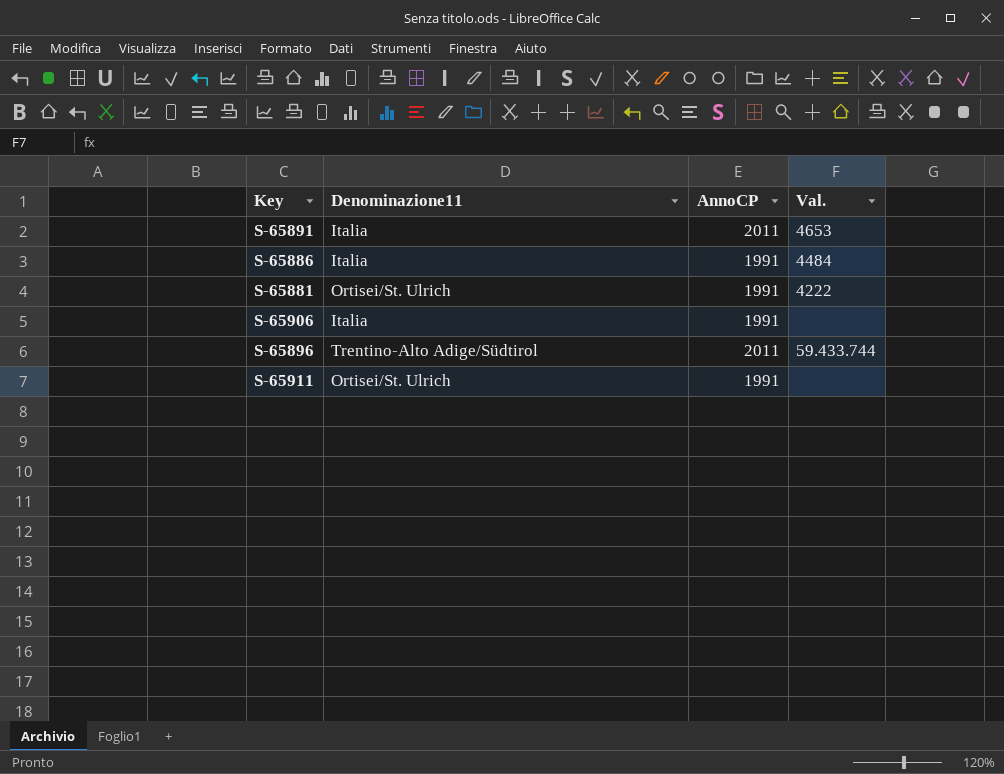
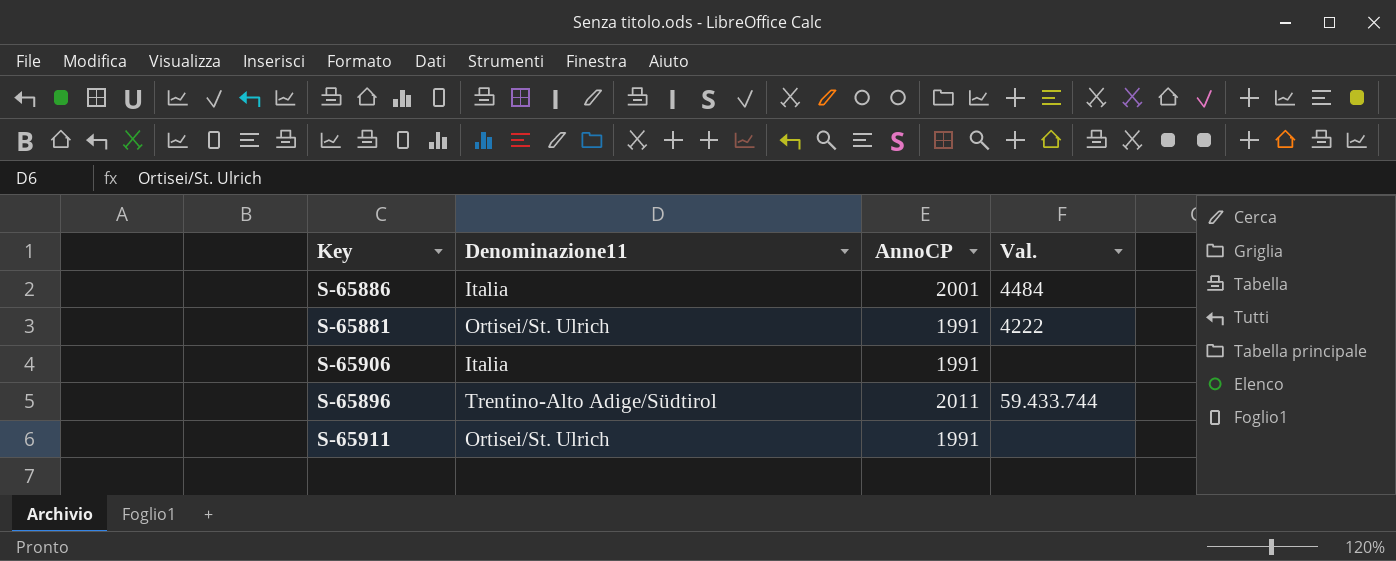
row S-65891: Italia | 2011 | 4653 -> none
S-65886 | AnnoCP: 1991 -> 2001

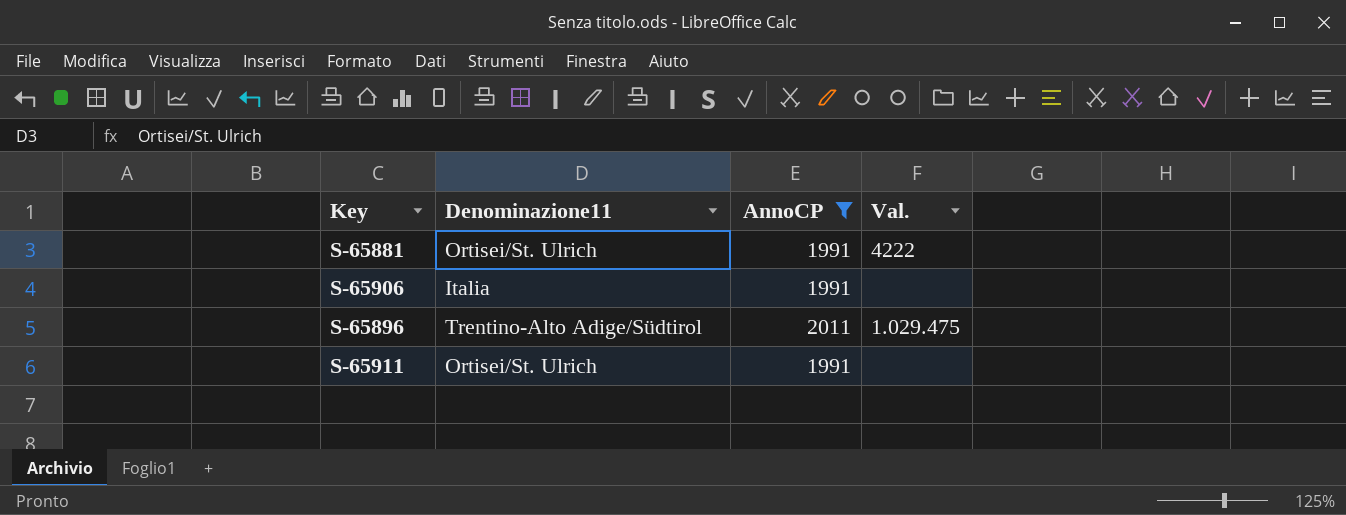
filter: none -> AnnoCP != 2001
S-65896 | Val.: 59.433.744 -> 1.029.475

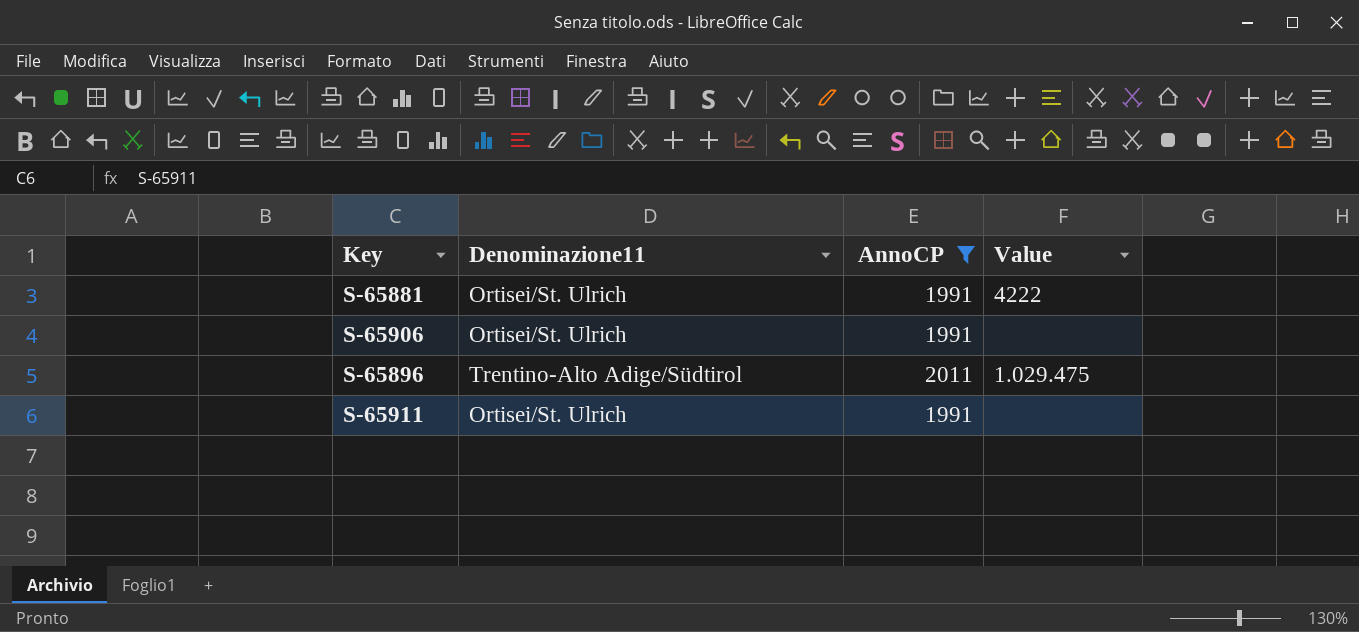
column name: Val. -> Value
S-65906 | Denominazione11: Italia -> Ortisei/St. Ulrich

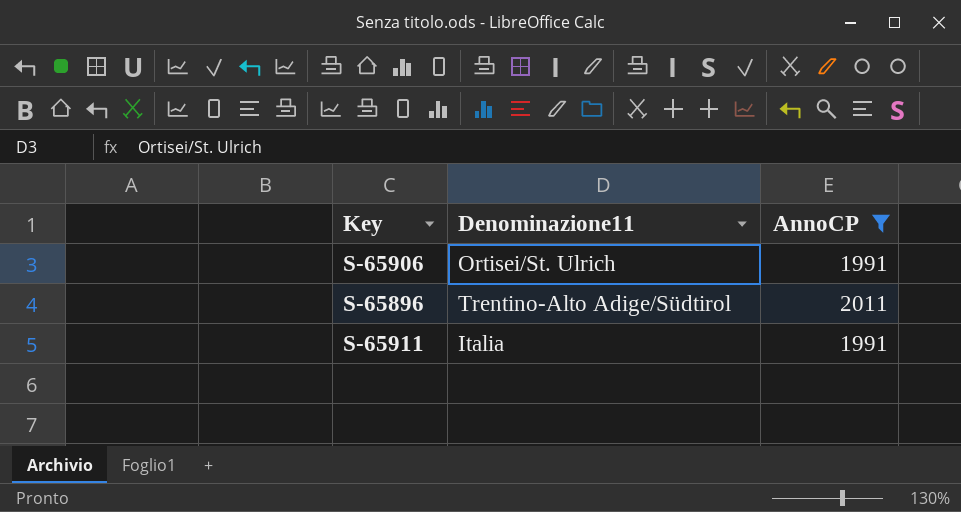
column Value | position: 4 -> none
row S-65881: Ortisei/St. Ulrich | 1991 | 4222 -> none
S-65911 | Denominazione11: Ortisei/St. Ulrich -> Italia

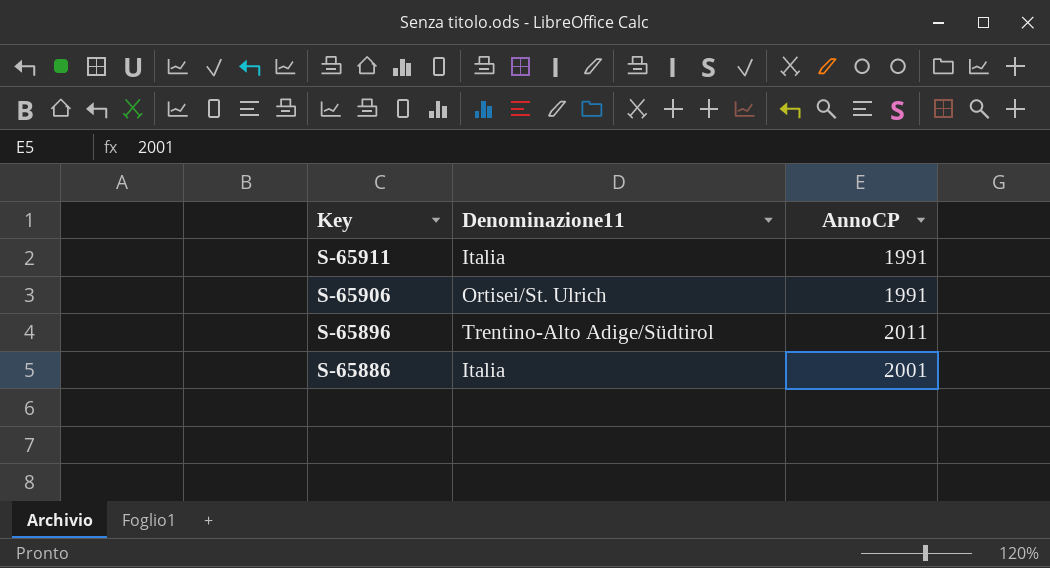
filter: AnnoCP != 2001 -> none
row order: none -> Key descending

